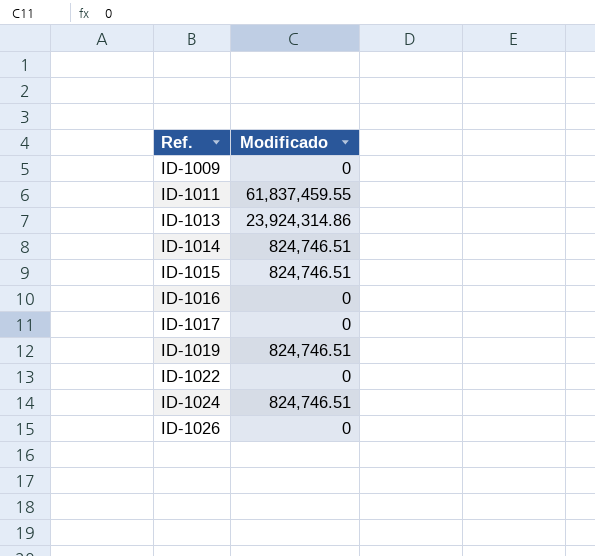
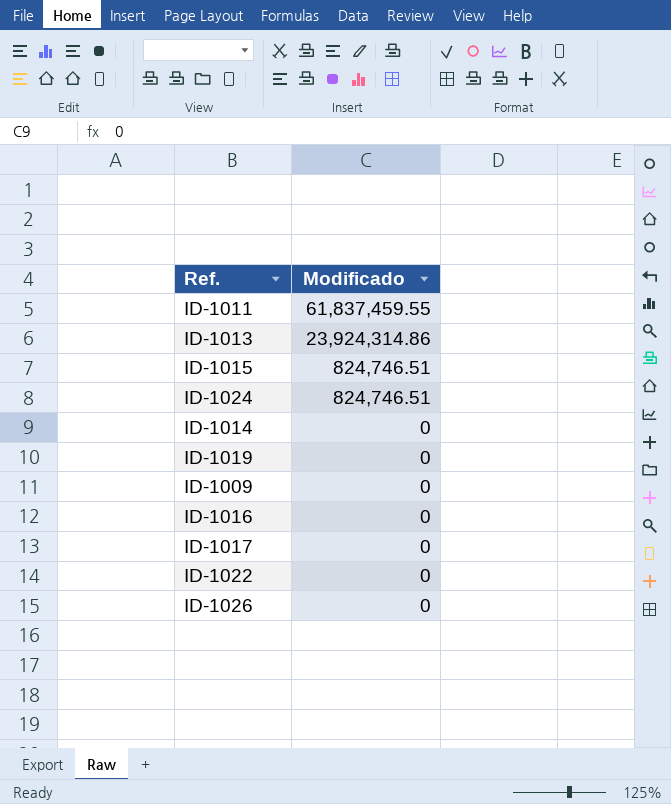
row order: Ref. ascending -> Modificado descending
ID-1014 | Modificado: 824,746.51 -> 0
ID-1019 | Modificado: 824,746.51 -> 0

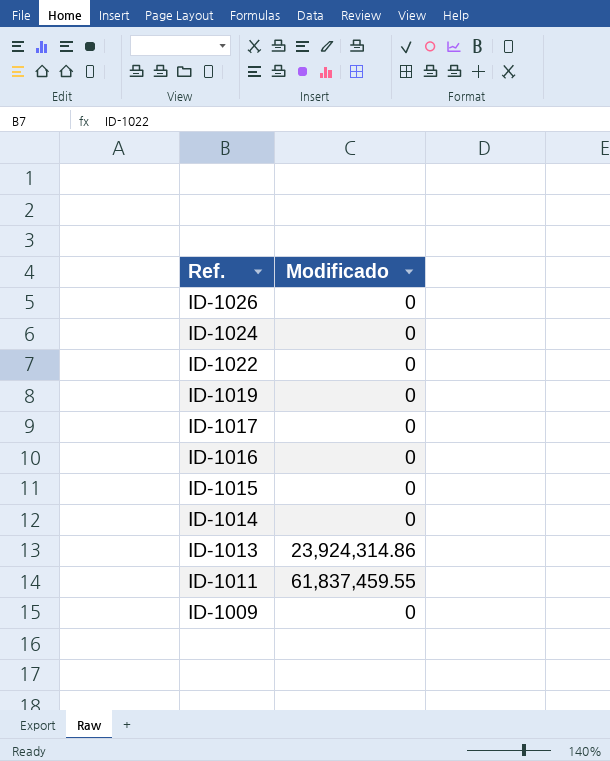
row order: Modificado descending -> Ref. descending
ID-1024 | Modificado: 824,746.51 -> 0
ID-1015 | Modificado: 824,746.51 -> 0

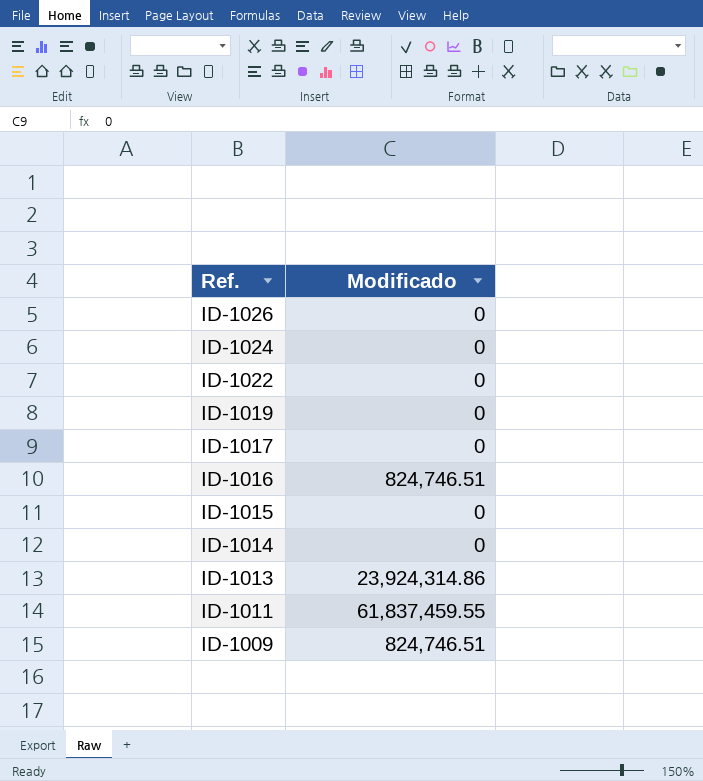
ID-1016 | Modificado: 0 -> 824,746.51
ID-1009 | Modificado: 0 -> 824,746.51

